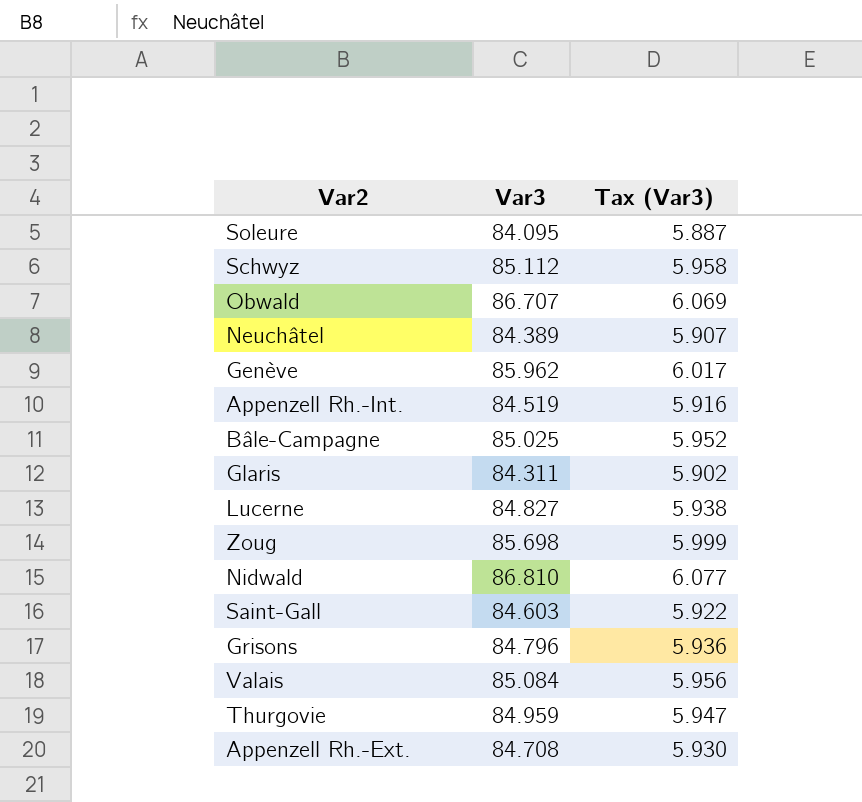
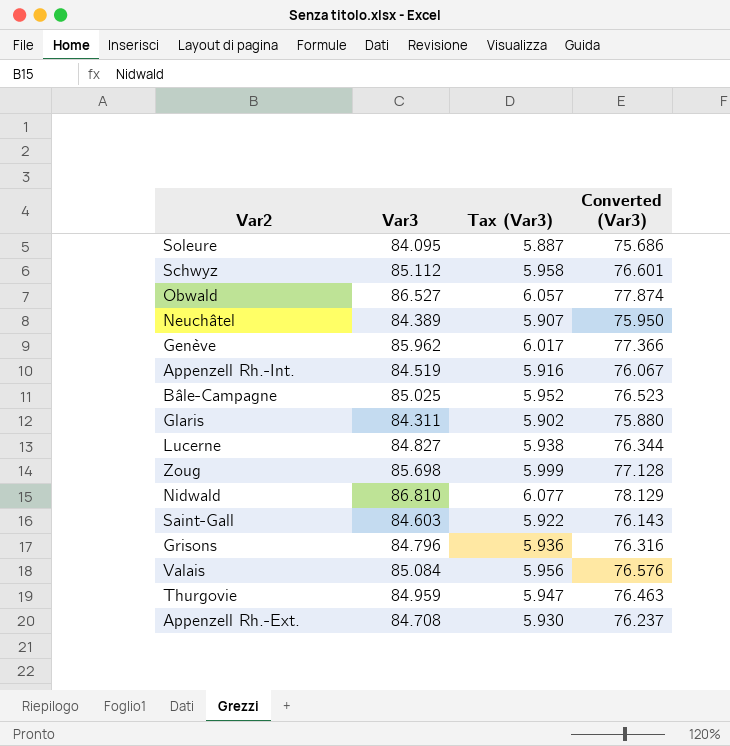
column Converted (Var3) | formula: none -> [Var3] * 0.9
Obwald | Var3: 86.707 -> 86.527
Obwald | Tax (Var3): 6.069 -> 6.057

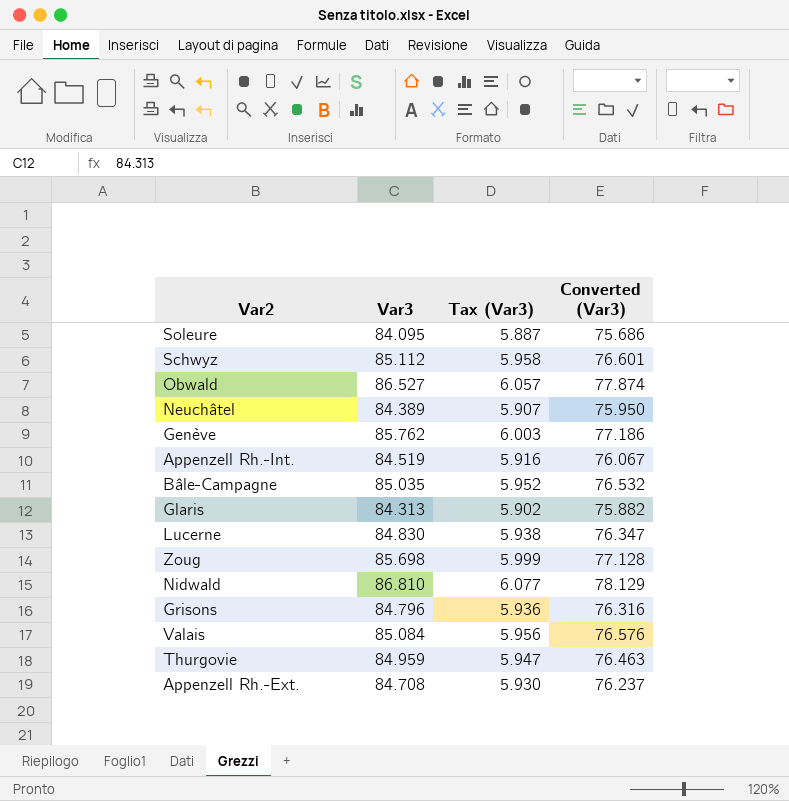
row Saint-Gall: 84.603 | 5.922 | 76.143 -> none
Genève | Var3: 85.962 -> 85.762
Genève | Tax (Var3): 6.017 -> 6.003
Genève | Converted (Var3): 77.366 -> 77.186
Bâle-Campagne | Var3: 85.025 -> 85.035
Bâle-Campagne | Converted (Var3): 76.523 -> 76.532
Glaris | Var3: 84.311 -> 84.313
Glaris | Converted (Var3): 75.880 -> 75.882
Lucerne | Var3: 84.827 -> 84.830
Lucerne | Converted (Var3): 76.344 -> 76.347

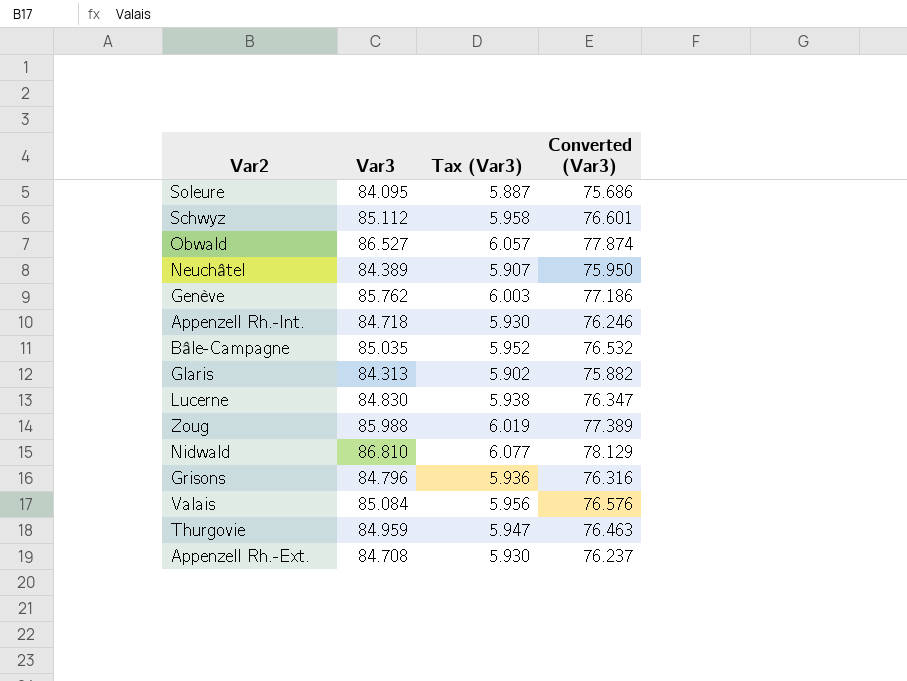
Appenzell Rh.-Int. | Var3: 84.519 -> 84.718
Appenzell Rh.-Int. | Tax (Var3): 5.916 -> 5.930
Appenzell Rh.-Int. | Converted (Var3): 76.067 -> 76.246
Zoug | Var3: 85.698 -> 85.988
Zoug | Tax (Var3): 5.999 -> 6.019
Zoug | Converted (Var3): 77.128 -> 77.389

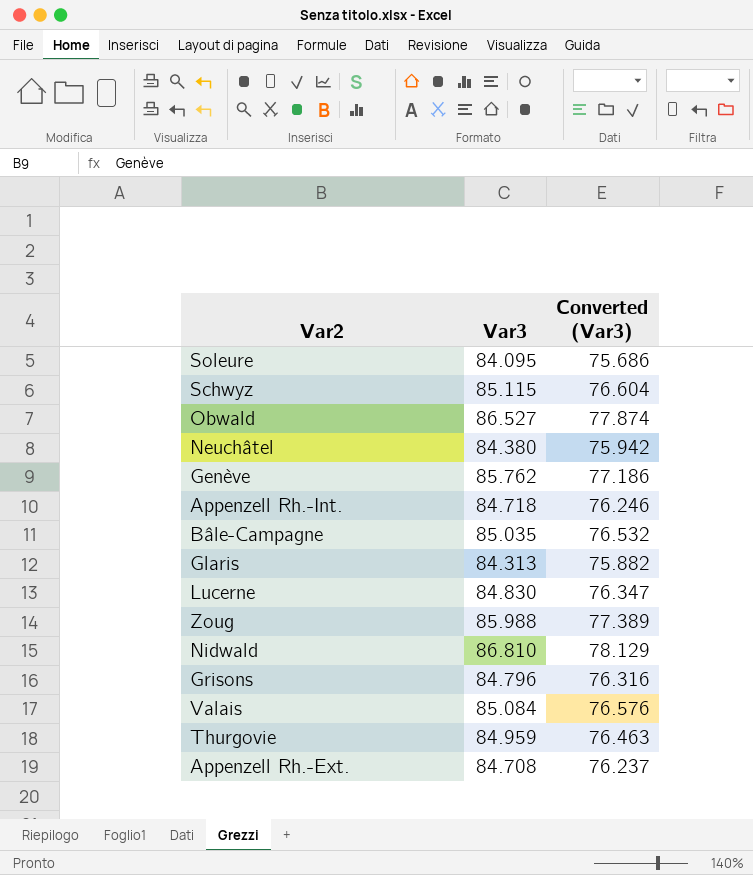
column Tax (Var3) | formula: [Var3] * 0.07 -> none
Schwyz | Var3: 85.112 -> 85.115
Schwyz | Converted (Var3): 76.601 -> 76.604
Neuchâtel | Var3: 84.389 -> 84.380
Neuchâtel | Converted (Var3): 75.950 -> 75.942

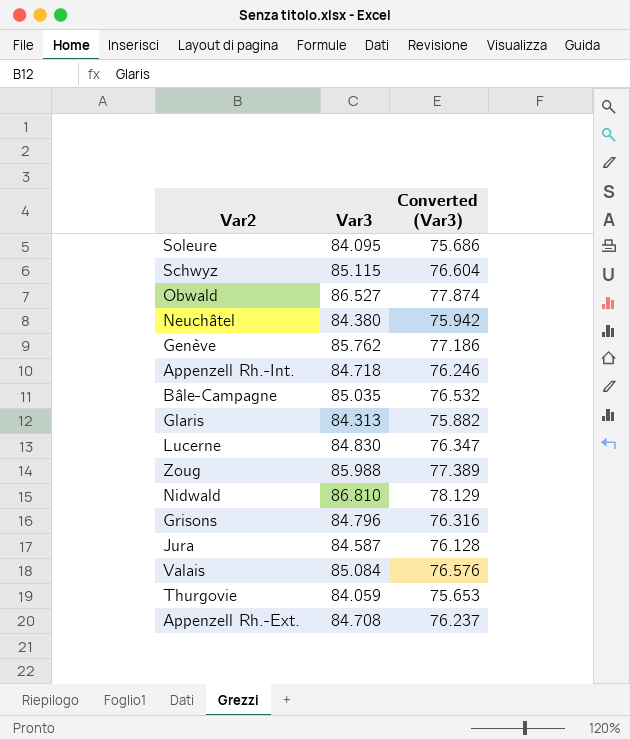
row Jura: none -> 84.587 | 76.128
Thurgovie | Var3: 84.959 -> 84.059
Thurgovie | Converted (Var3): 76.463 -> 75.653

